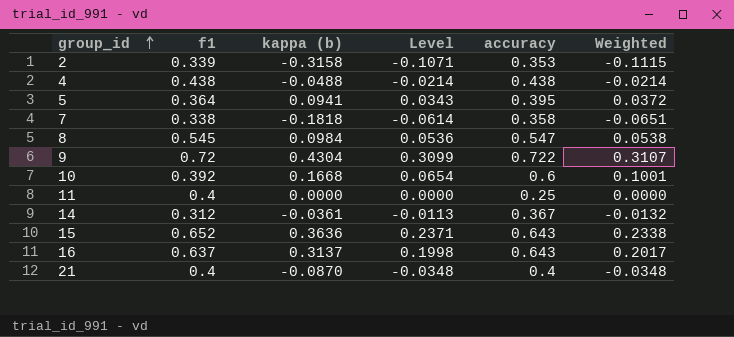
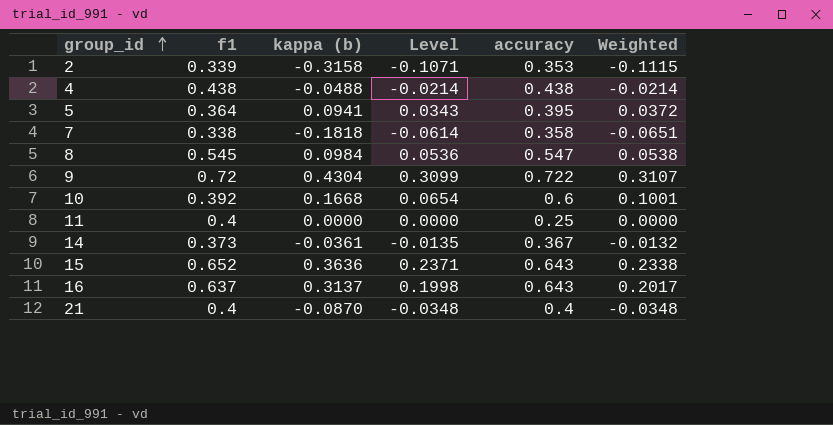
14 | f1: 0.312 -> 0.373
14 | Level: -0.0113 -> -0.0135

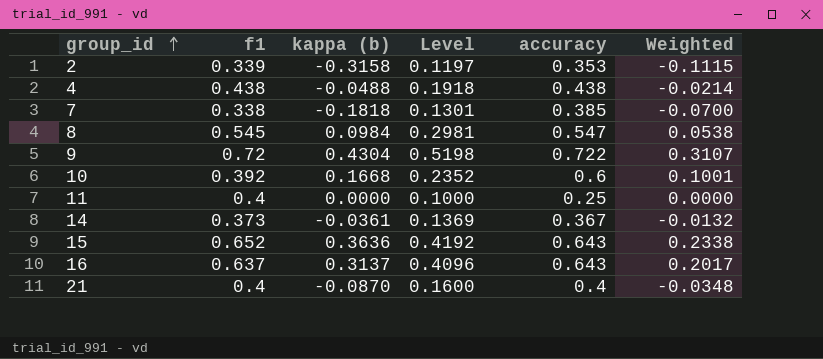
column Level | formula: [f1] * [kappa (b)] -> [f1] * [accuracy]
row 5: 0.364 | 0.0941 | 0.0343 | 0.395 | 0.0372 -> none
7 | accuracy: 0.358 -> 0.385
7 | Weighted: -0.0651 -> -0.0700

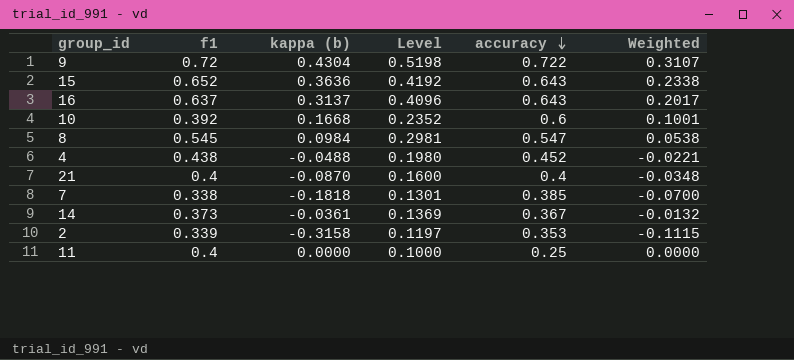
row order: group_id ascending -> accuracy descending
4 | Level: 0.1918 -> 0.1980
4 | accuracy: 0.438 -> 0.452
4 | Weighted: -0.0214 -> -0.0221

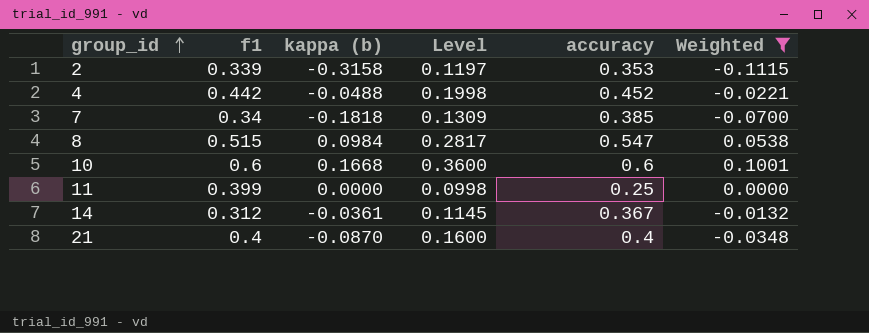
filter: none -> Weighted <= 0.1001
row order: accuracy descending -> group_id ascending
4 | f1: 0.438 -> 0.442
4 | Level: 0.1980 -> 0.1998
7 | f1: 0.338 -> 0.34
7 | Level: 0.1301 -> 0.1309
8 | f1: 0.545 -> 0.515
8 | Level: 0.2981 -> 0.2817
10 | f1: 0.392 -> 0.6
10 | Level: 0.2352 -> 0.3600
11 | f1: 0.4 -> 0.399
11 | Level: 0.1000 -> 0.0998
14 | f1: 0.373 -> 0.312
14 | Level: 0.1369 -> 0.1145

